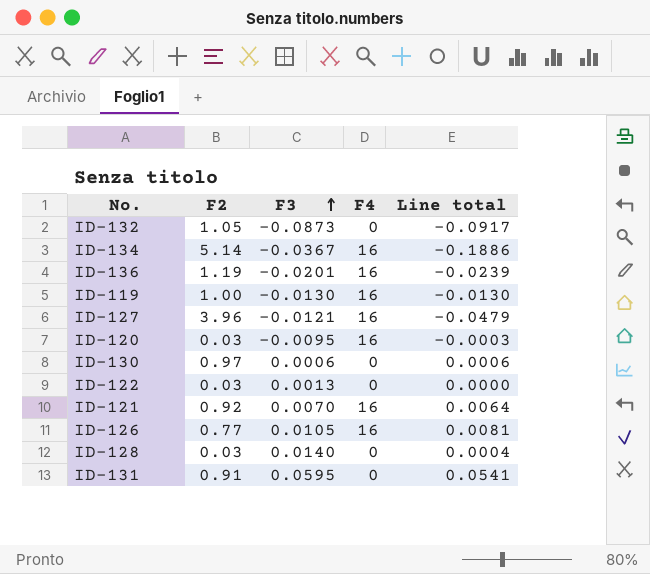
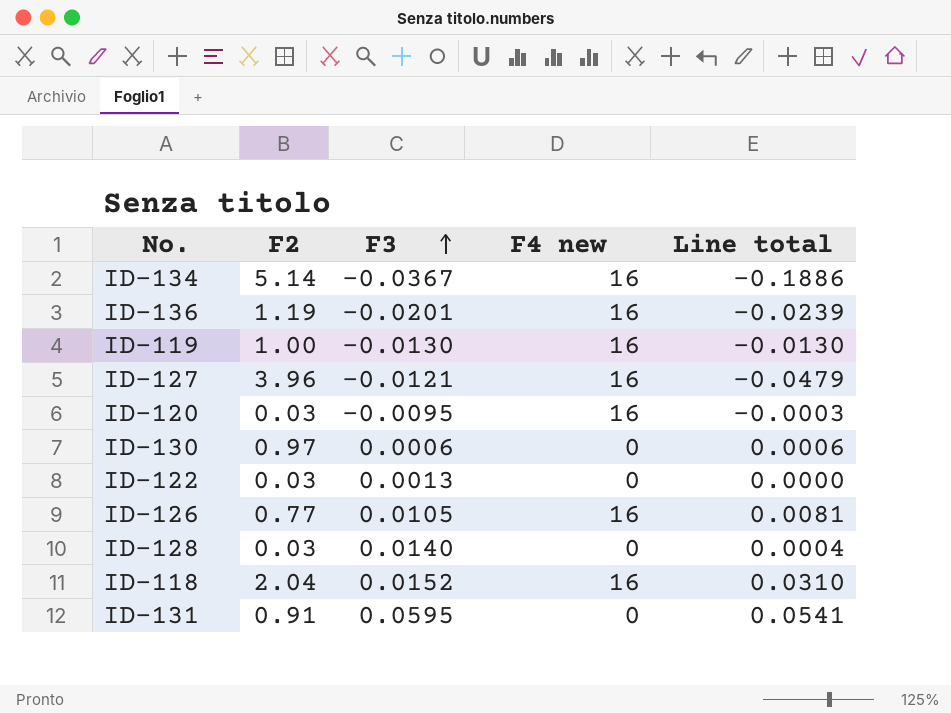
column name: F4 -> F4 new
row ID-132: 1.05 | -0.0873 | 0 | -0.0917 -> none
row ID-121: 0.92 | 0.0070 | 16 | 0.0064 -> none
row ID-118: none -> 2.04 | 0.0152 | 16 | 0.0310

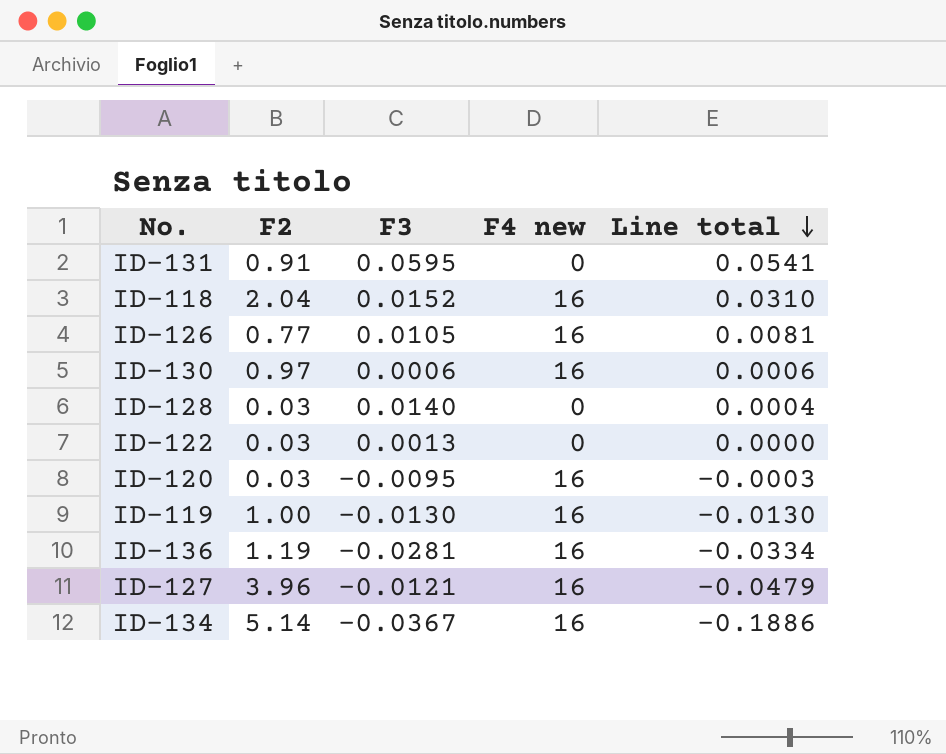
row order: F3 ascending -> Line total descending
ID-130 | F4 new: 0 -> 16
ID-136 | F3: -0.0201 -> -0.0281
ID-136 | Line total: -0.0239 -> -0.0334

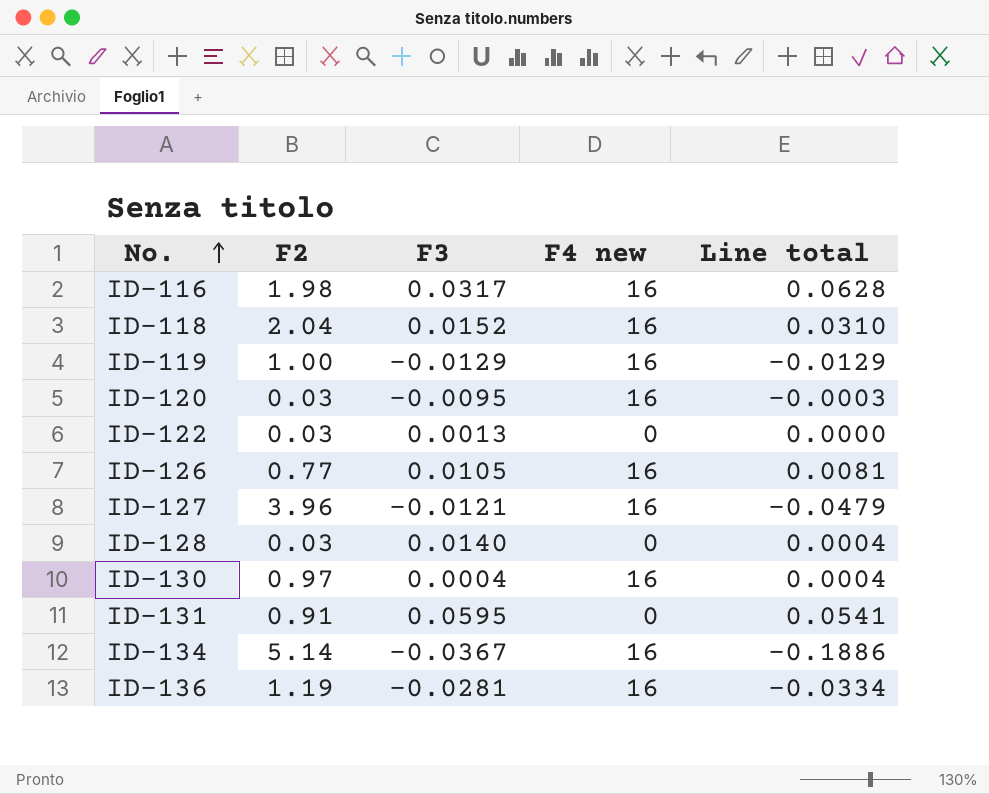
row order: Line total descending -> No. ascending
row ID-116: none -> 1.98 | 0.0317 | 16 | 0.0628
ID-119 | F3: -0.0130 -> -0.0129
ID-119 | Line total: -0.0130 -> -0.0129
ID-130 | F3: 0.0006 -> 0.0004
ID-130 | Line total: 0.0006 -> 0.0004

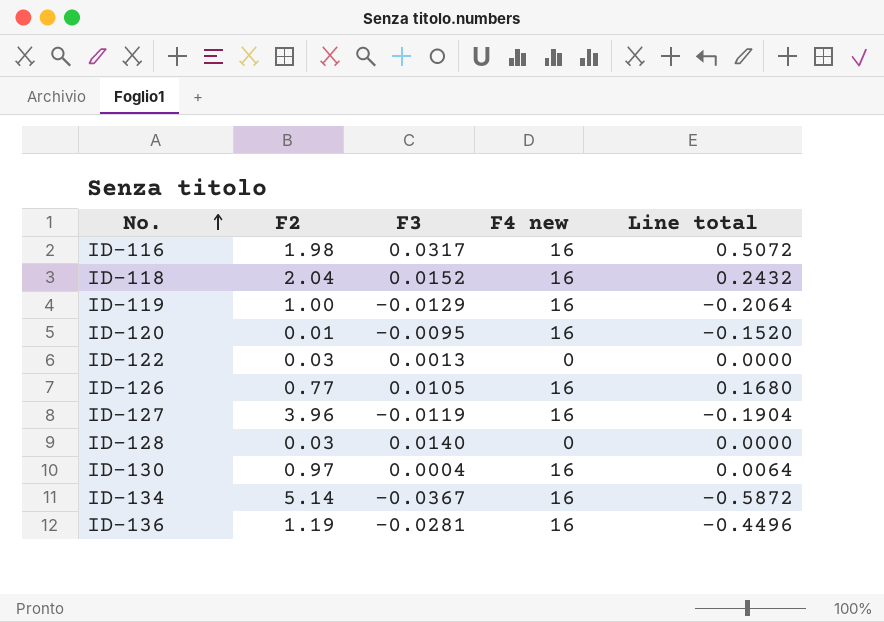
column Line total | formula: [F2] * [F3] -> [F3] * [F4 new]
row ID-131: 0.91 | 0.0595 | 0 | 0.0541 -> none
ID-120 | F2: 0.03 -> 0.01
ID-127 | F3: -0.0121 -> -0.0119

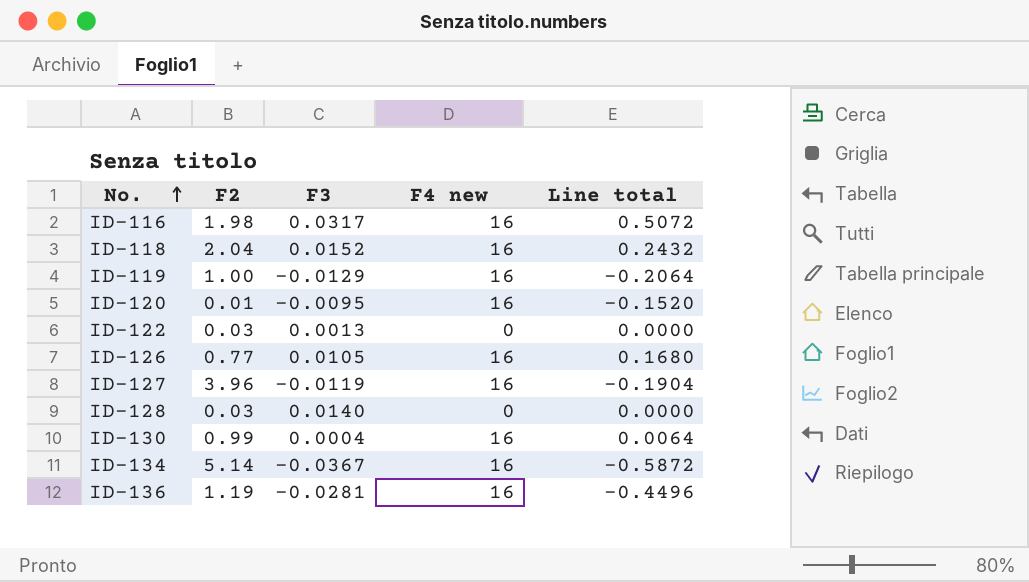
ID-130 | F2: 0.97 -> 0.99

